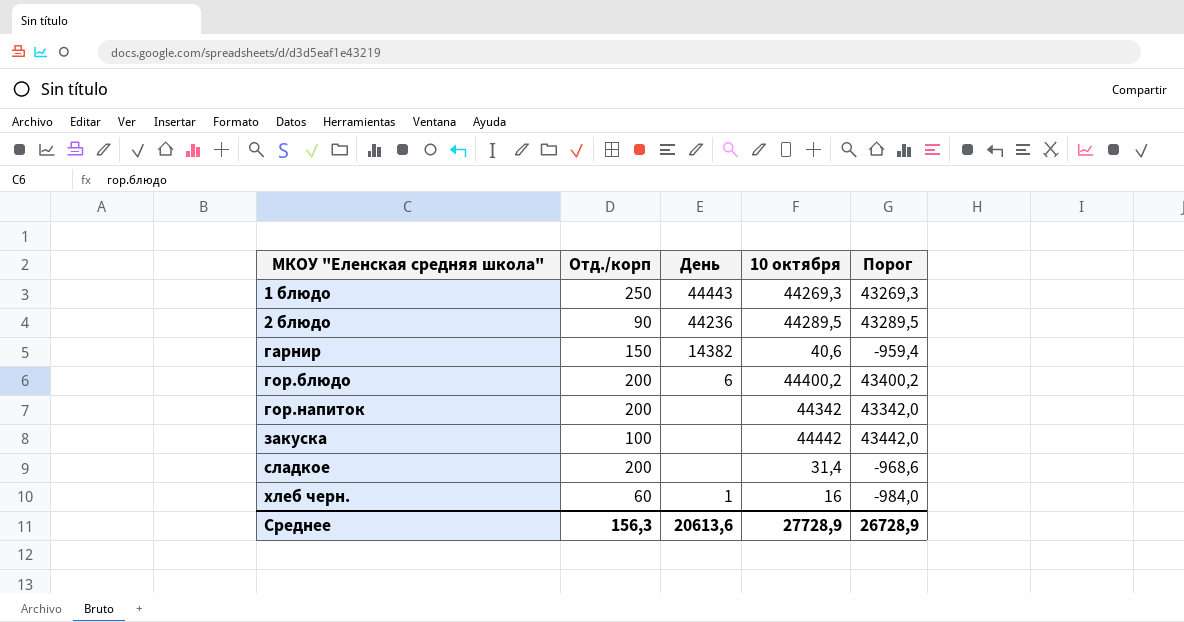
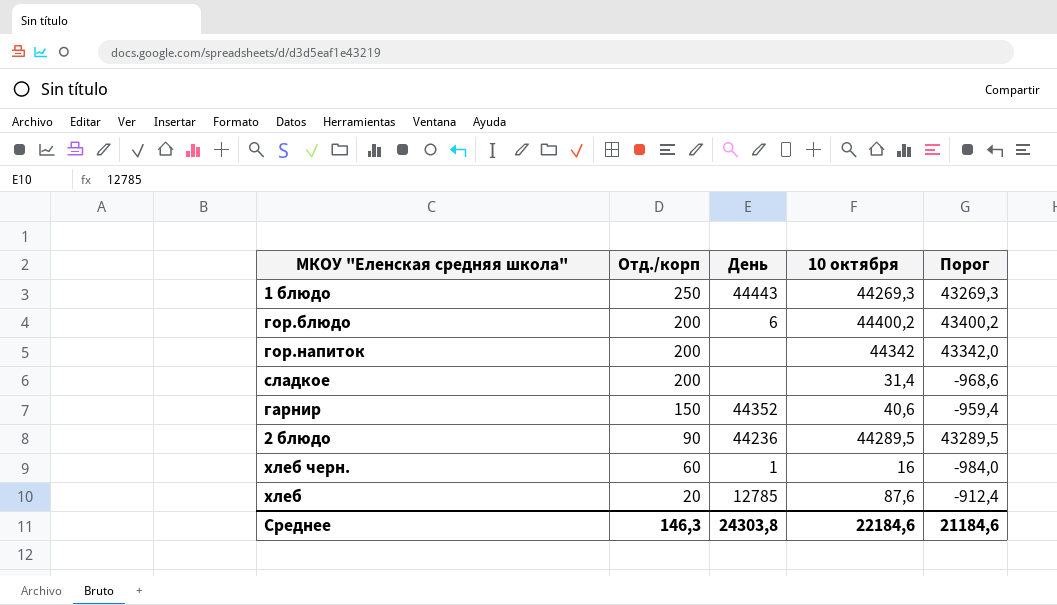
row order: МКОУ "Еленская средняя школа" ascending -> Отд./корп descending
row закуска: 100 | none | 44442 | 43442,0 -> none
гарнир | День: 14382 -> 44352
row хлеб: none -> 20 | 12785 | 87,6 | -912,4
Среднее | Отд./корп: 156,3 -> 146,3
Среднее | День: 20613,6 -> 24303,8
Среднее | 10 октября: 27728,9 -> 22184,6
Среднее | Порог: 26728,9 -> 21184,6

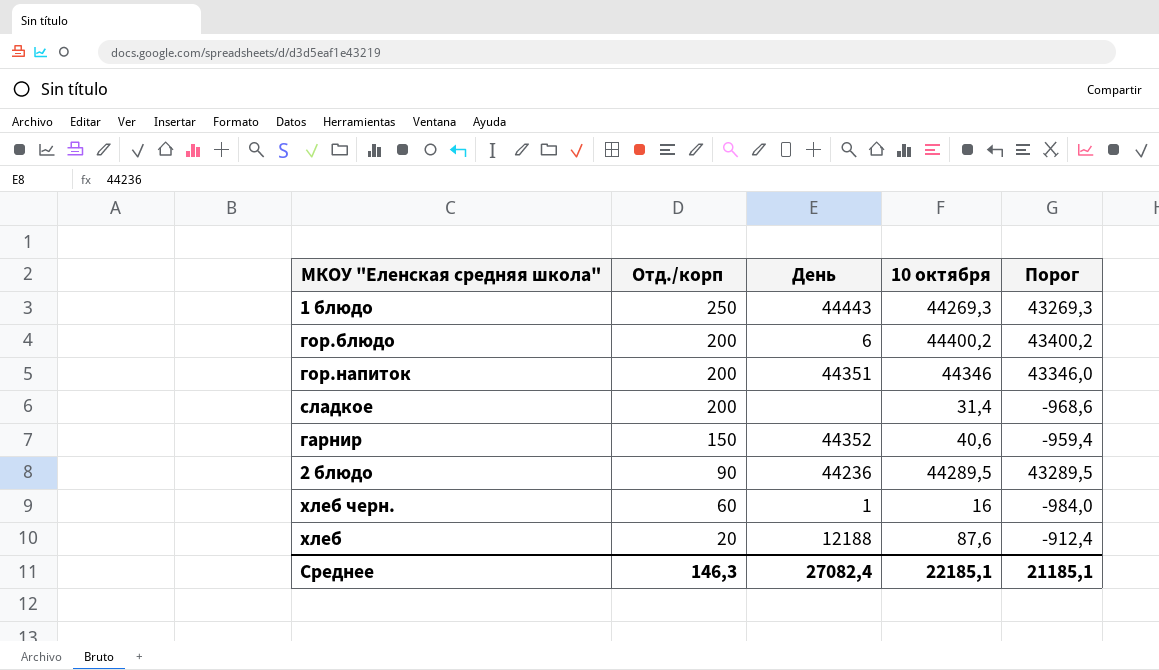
гор.напиток | День: none -> 44351
гор.напиток | 10 октября: 44342 -> 44346
гор.напиток | Порог: 43342,0 -> 43346,0
хлеб | День: 12785 -> 12188
Среднее | День: 24303,8 -> 27082,4
Среднее | 10 октября: 22184,6 -> 22185,1
Среднее | Порог: 21184,6 -> 21185,1

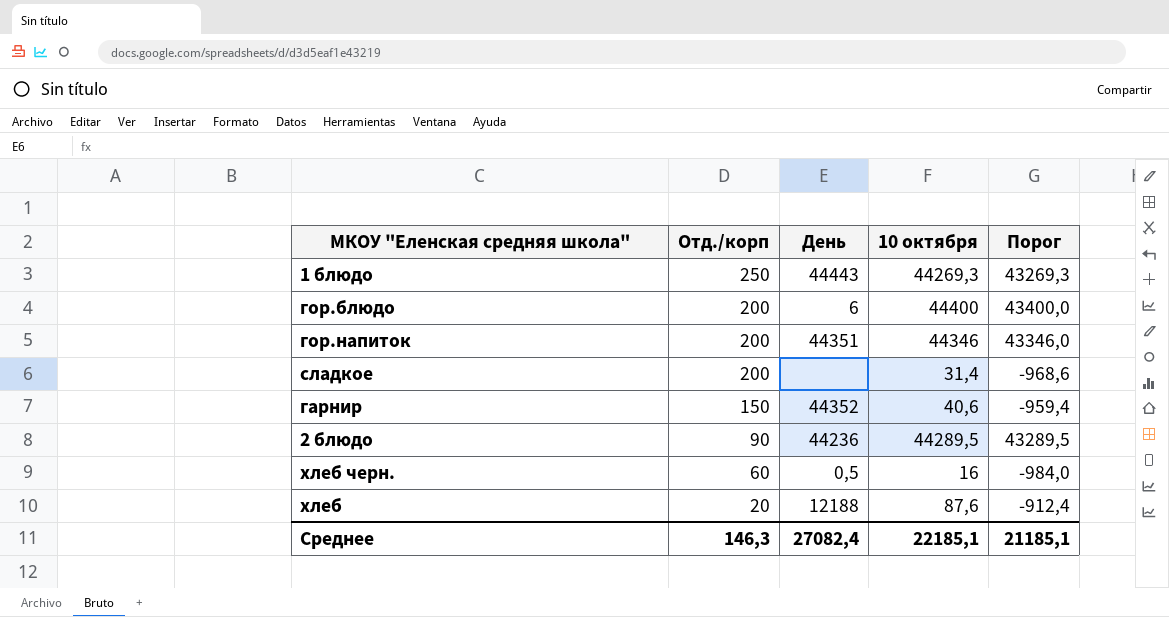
гор.блюдо | 10 октября: 44400,2 -> 44400
гор.блюдо | Порог: 43400,2 -> 43400,0
хлеб черн. | День: 1 -> 0,5

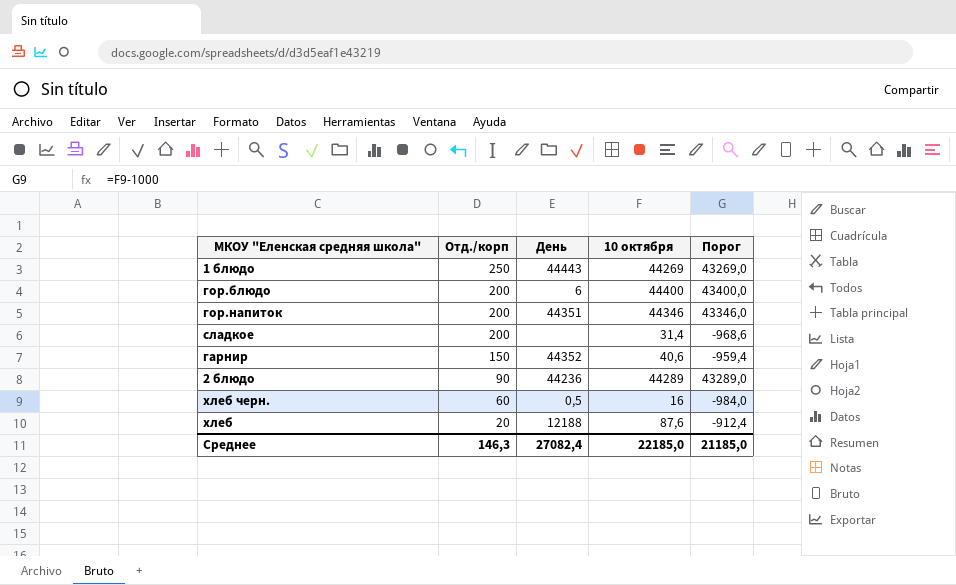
1 блюдо | 10 октября: 44269,3 -> 44269
1 блюдо | Порог: 43269,3 -> 43269,0
2 блюдо | 10 октября: 44289,5 -> 44289
2 блюдо | Порог: 43289,5 -> 43289,0
Среднее | 10 октября: 22185,1 -> 22185,0
Среднее | Порог: 21185,1 -> 21185,0

